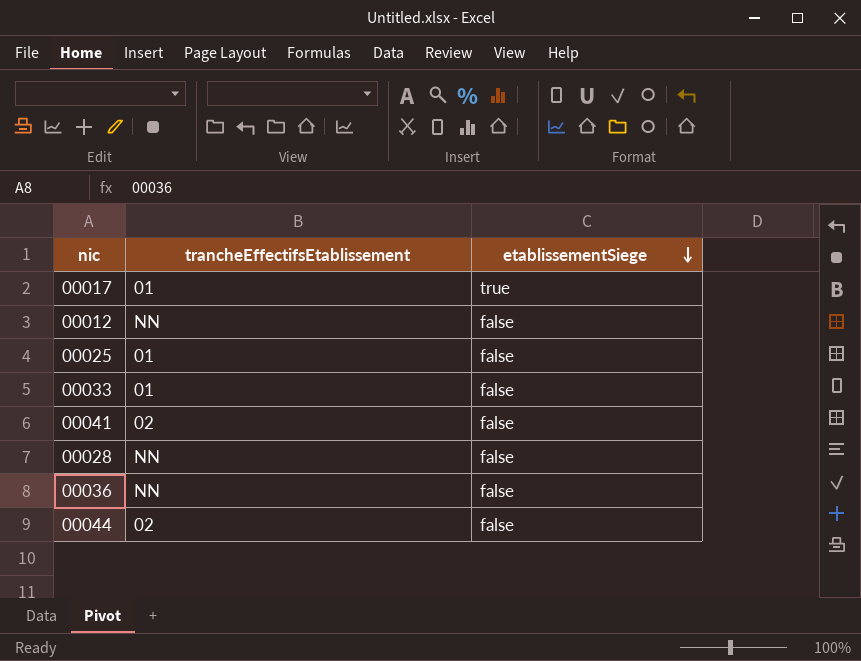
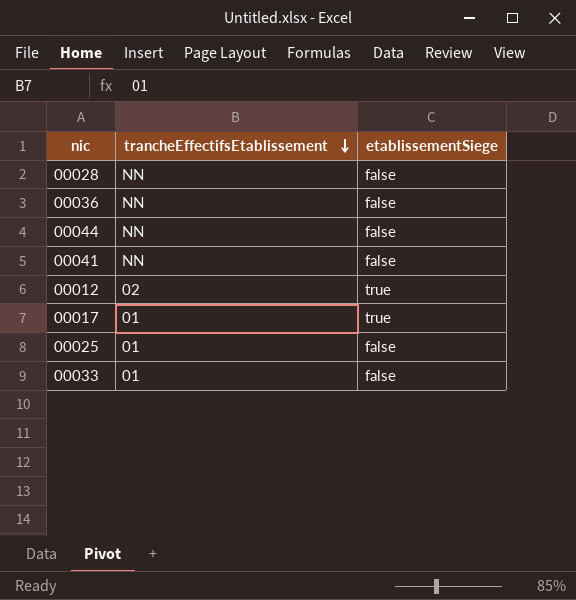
row order: etablissementSiege descending -> trancheEffectifsEtablissement descending
00044 | trancheEffectifsEtablissement: 02 -> NN
00041 | trancheEffectifsEtablissement: 02 -> NN
00012 | trancheEffectifsEtablissement: NN -> 02
00012 | etablissementSiege: false -> true

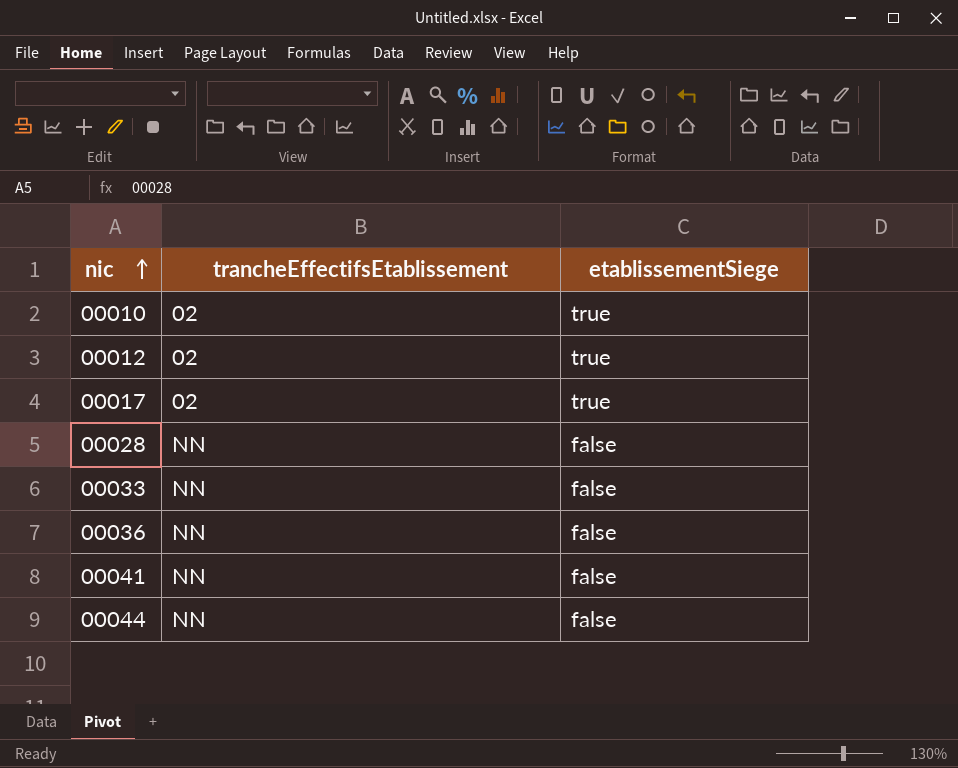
row order: trancheEffectifsEtablissement descending -> nic ascending
row 00025: 01 | false -> none
row 00010: none -> 02 | true
00017 | trancheEffectifsEtablissement: 01 -> 02
00033 | trancheEffectifsEtablissement: 01 -> NN

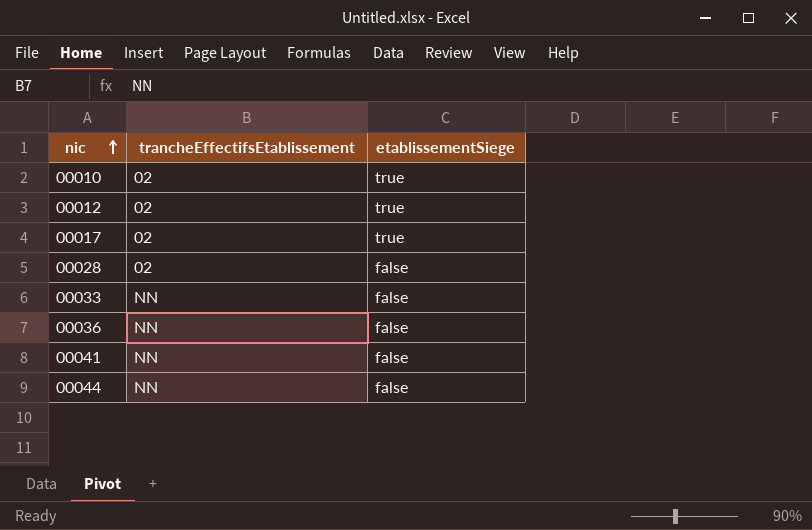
00028 | trancheEffectifsEtablissement: NN -> 02

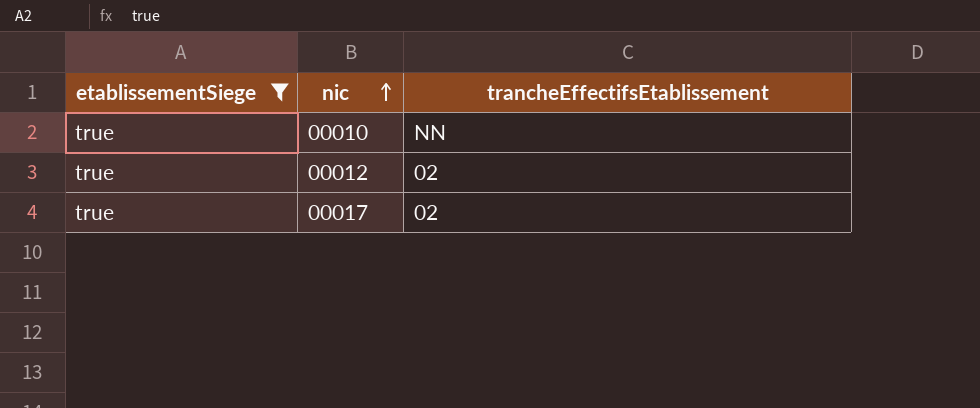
filter: none -> etablissementSiege = true
column etablissementSiege | position: 3 -> 1
00010 | trancheEffectifsEtablissement: 02 -> NN

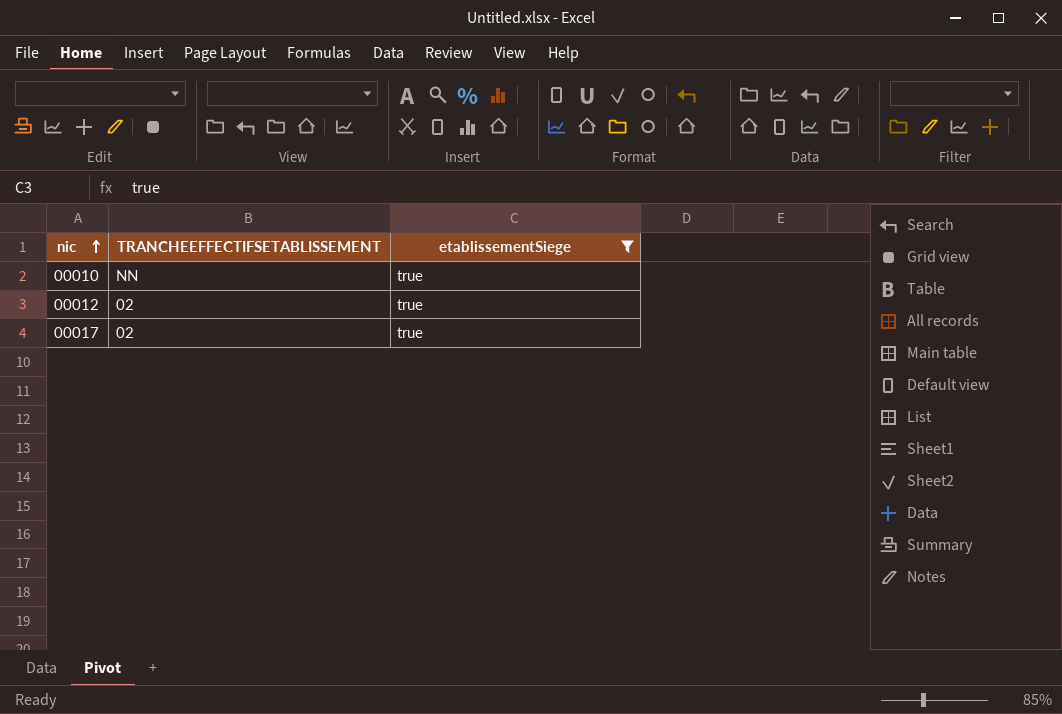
column name: trancheEffectifsEtablissement -> TRANCHEEFFECTIFSETABLISSEMENT
column etablissementSiege | position: 1 -> 3

